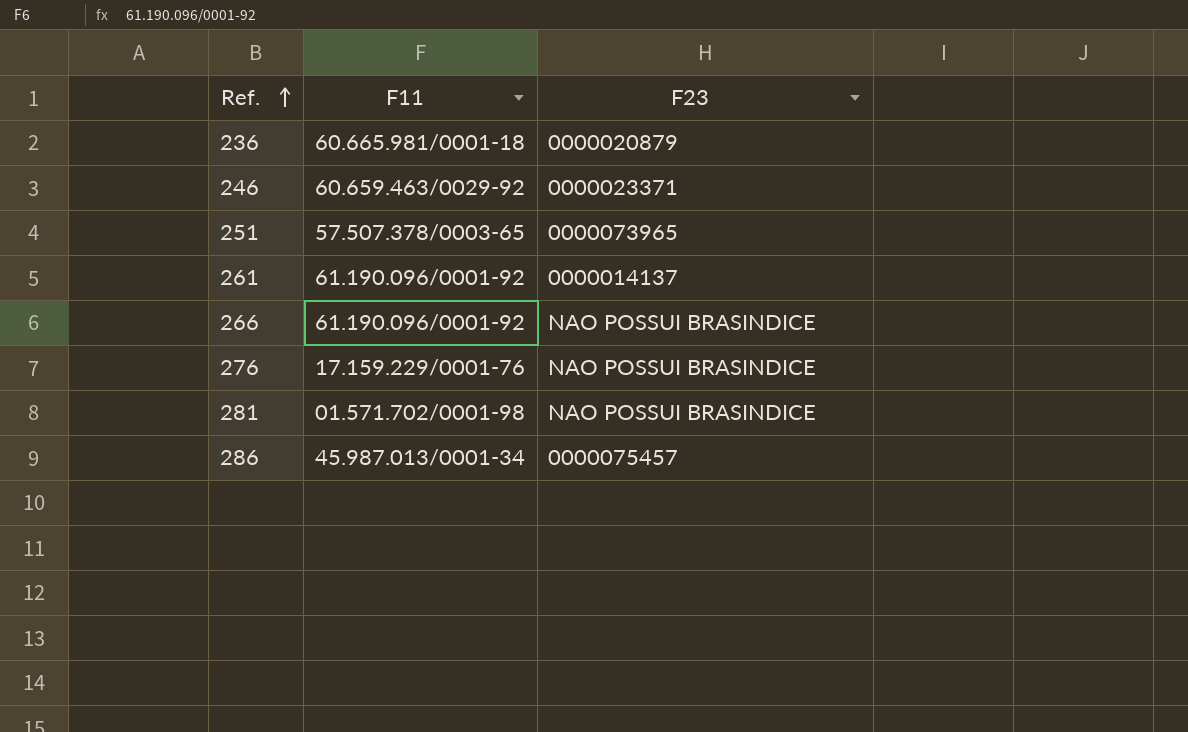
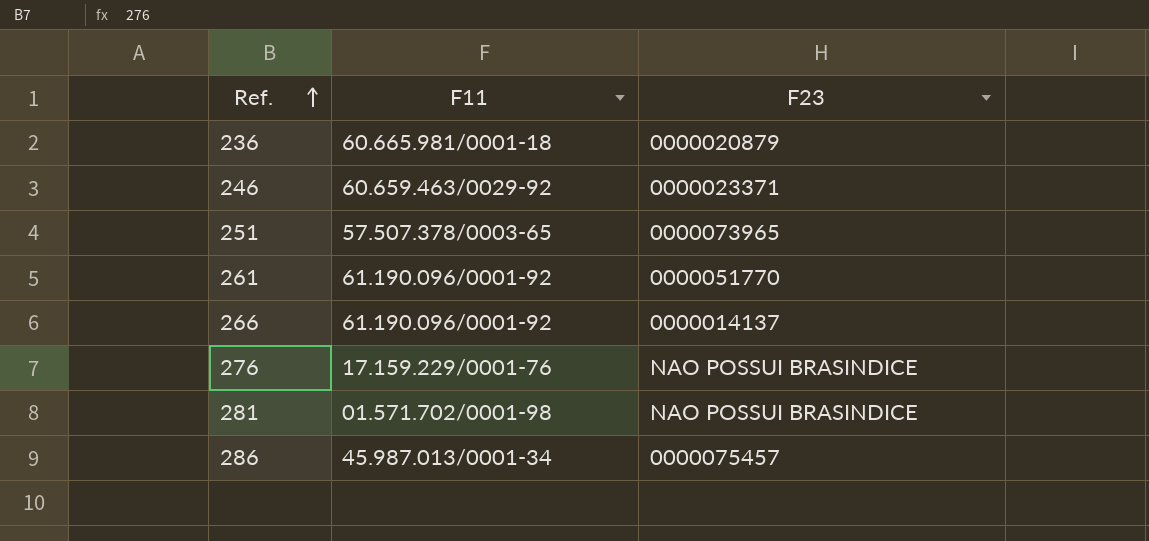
261 | F23: 0000014137 -> 0000051770
266 | F23: NAO POSSUI BRASINDICE -> 0000014137

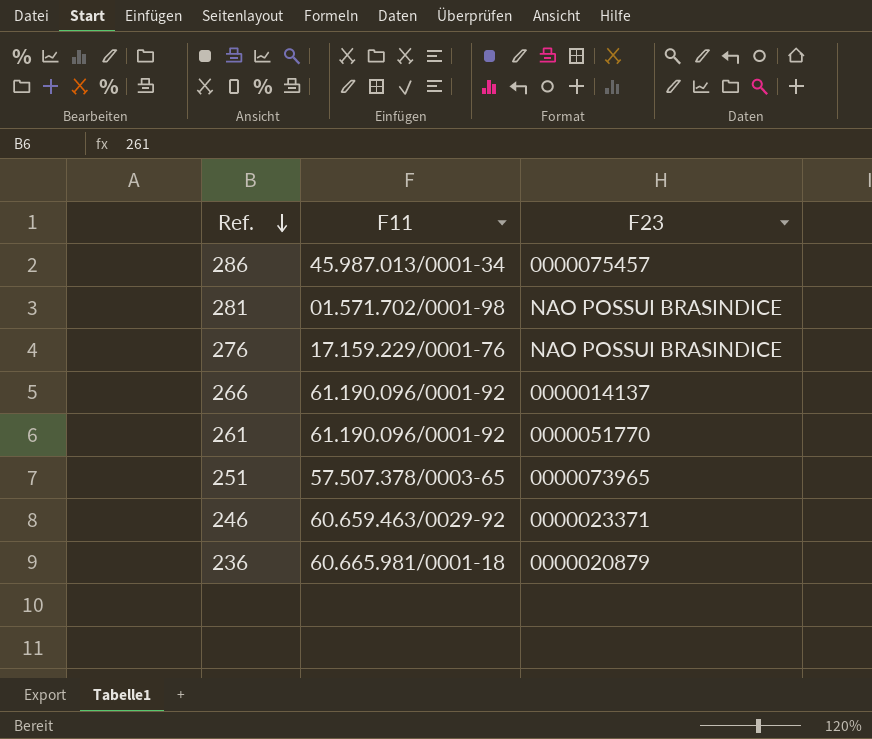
row order: Ref. ascending -> Ref. descending

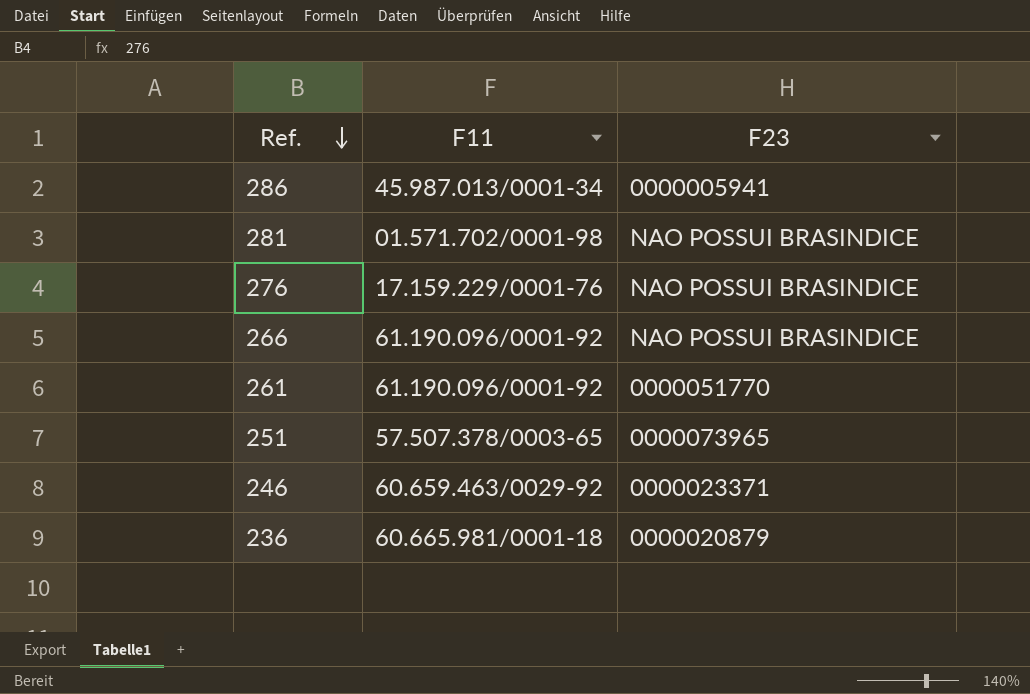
286 | F23: 0000075457 -> 0000005941
266 | F23: 0000014137 -> NAO POSSUI BRASINDICE

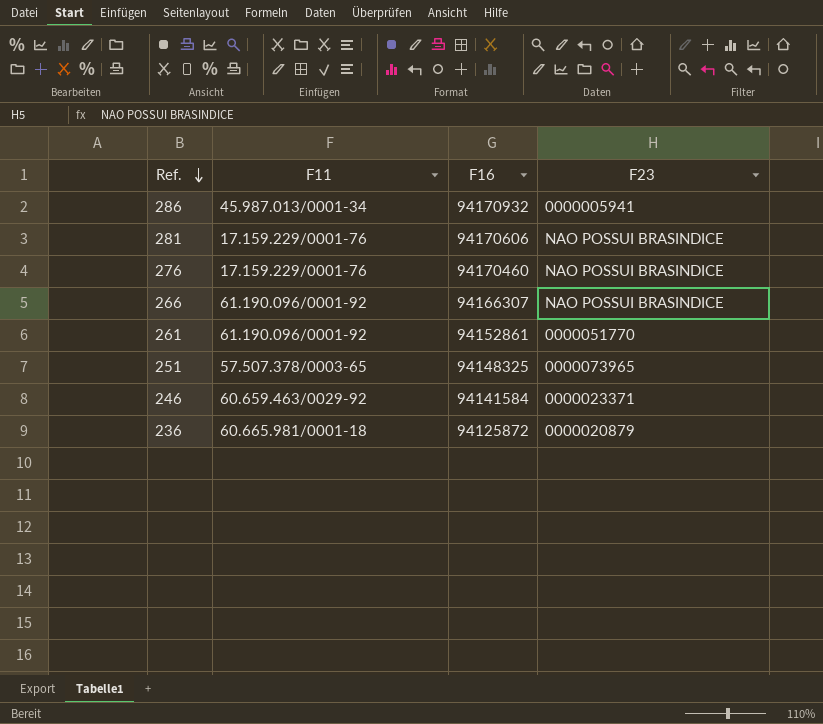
column F16 | position: none -> 3
281 | F11: 01.571.702/0001-98 -> 17.159.229/0001-76

